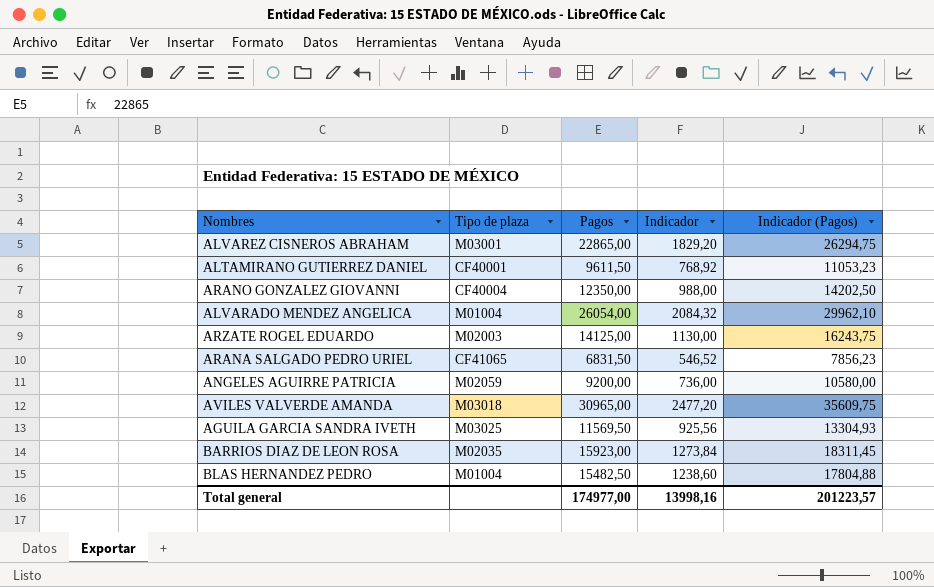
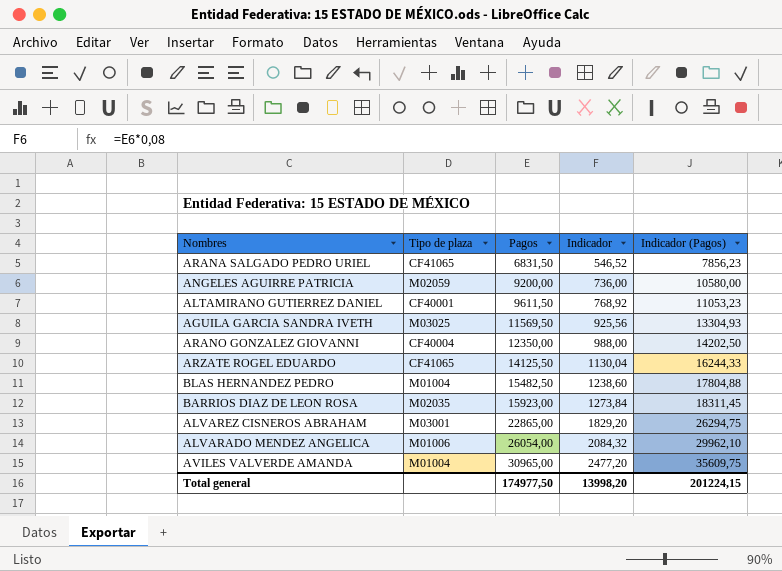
row order: none -> Pagos ascending
ARZATE ROGEL EDUARDO | Tipo de plaza: M02003 -> CF41065
ARZATE ROGEL EDUARDO | Pagos: 14125,00 -> 14125,50
ARZATE ROGEL EDUARDO | Indicador: 1130,00 -> 1130,04
ARZATE ROGEL EDUARDO | Indicador (Pagos): 16243,75 -> 16244,33
ALVARADO MENDEZ ANGELICA | Tipo de plaza: M01004 -> M01006
AVILES VALVERDE AMANDA | Tipo de plaza: M03018 -> M01004
Total general | Pagos: 174977,00 -> 174977,50
Total general | Indicador: 13998,16 -> 13998,20
Total general | Indicador (Pagos): 201223,57 -> 201224,15

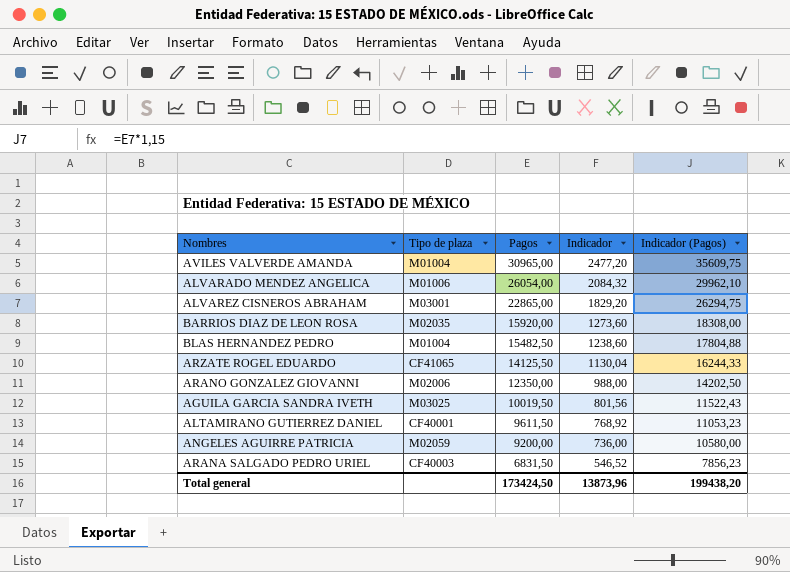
row order: Pagos ascending -> Pagos descending
BARRIOS DIAZ DE LEON ROSA | Pagos: 15923,00 -> 15920,00
BARRIOS DIAZ DE LEON ROSA | Indicador: 1273,84 -> 1273,60
BARRIOS DIAZ DE LEON ROSA | Indicador (Pagos): 18311,45 -> 18308,00
ARANO GONZALEZ GIOVANNI | Tipo de plaza: CF40004 -> M02006
AGUILA GARCIA SANDRA IVETH | Pagos: 11569,50 -> 10019,50
AGUILA GARCIA SANDRA IVETH | Indicador: 925,56 -> 801,56
AGUILA GARCIA SANDRA IVETH | Indicador (Pagos): 13304,93 -> 11522,43
ARANA SALGADO PEDRO URIEL | Tipo de plaza: CF41065 -> CF40003
Total general | Pagos: 174977,50 -> 173424,50
Total general | Indicador: 13998,20 -> 13873,96
Total general | Indicador (Pagos): 201224,15 -> 199438,20

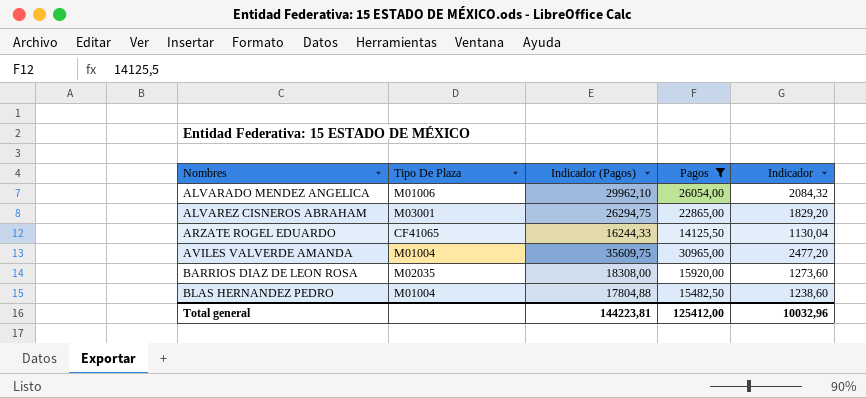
filter: none -> Pagos >= 14125,50
row order: Pagos descending -> Nombres ascending
column name: Tipo de plaza -> Tipo De Plaza
column Indicador (Pagos) | position: 5 -> 3
Total general | Indicador (Pagos): 199438,20 -> 144223,81
Total general | Pagos: 173424,50 -> 125412,00
Total general | Indicador: 13873,96 -> 10032,96

